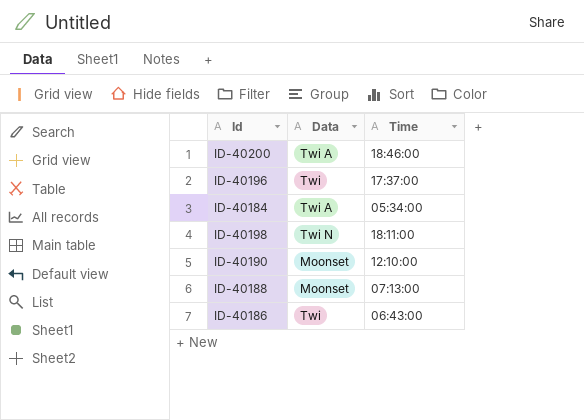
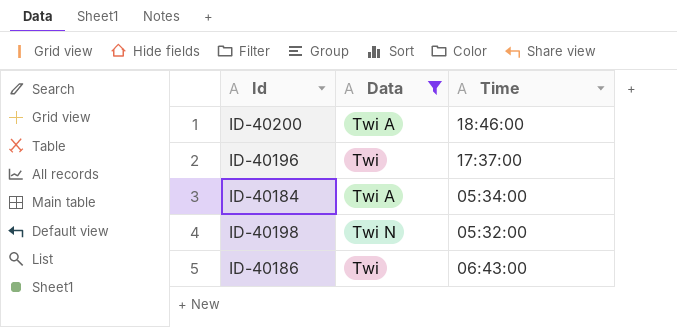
filter: none -> Data != Moonset
ID-40198 | Time: 18:11:00 -> 05:32:00

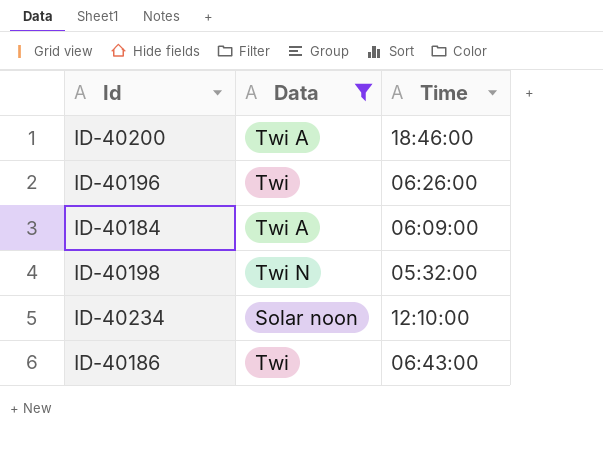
ID-40196 | Time: 17:37:00 -> 06:26:00
ID-40184 | Time: 05:34:00 -> 06:09:00
row ID-40234: none -> Solar noon | 12:10:00

